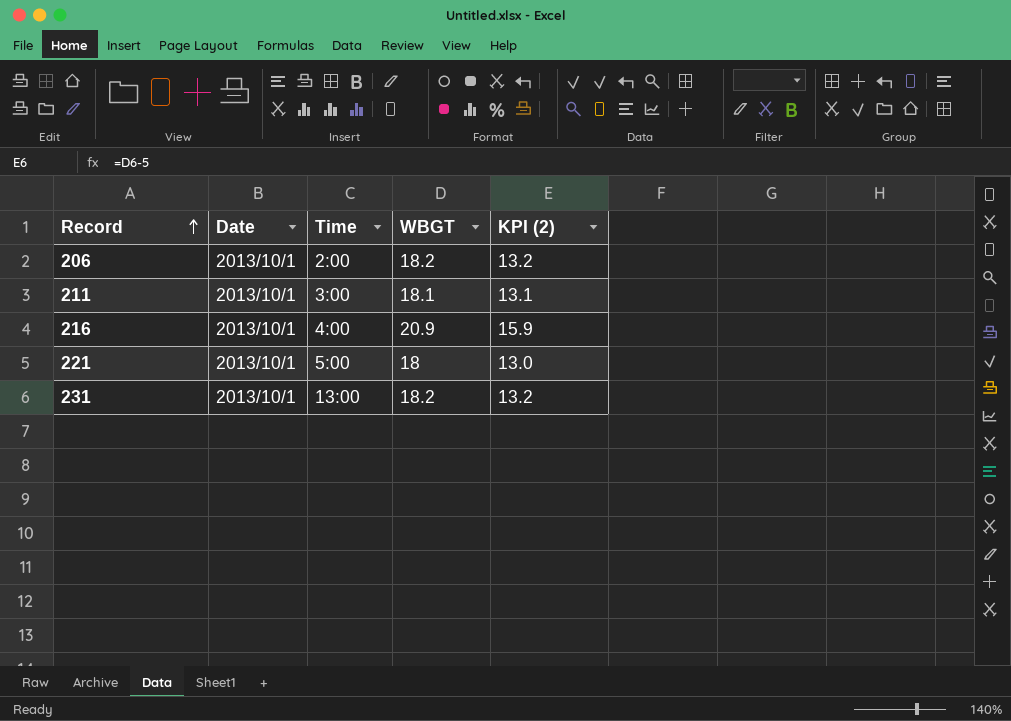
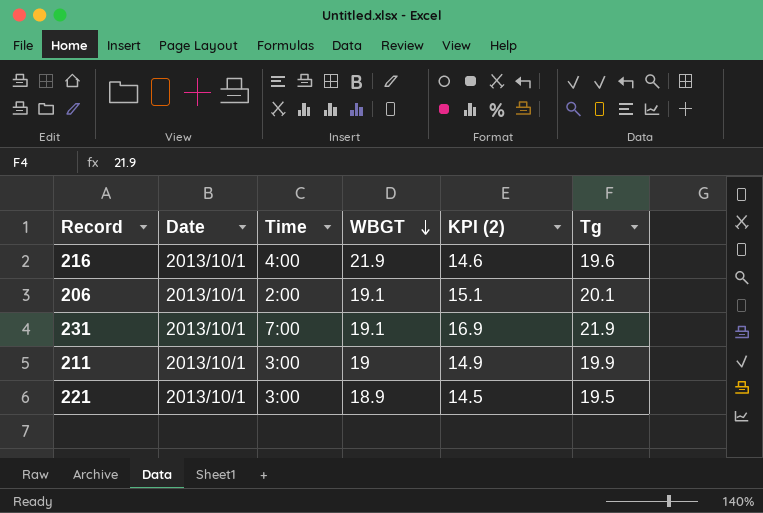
row order: Record ascending -> WBGT descending
column KPI (2) | formula: [WBGT] - 5 -> [Tg] - 5
column Tg | position: none -> 6
216 | WBGT: 20.9 -> 21.9
206 | WBGT: 18.2 -> 19.1
231 | Time: 13:00 -> 7:00
231 | WBGT: 18.2 -> 19.1
211 | WBGT: 18.1 -> 19
221 | Time: 5:00 -> 3:00
221 | WBGT: 18 -> 18.9

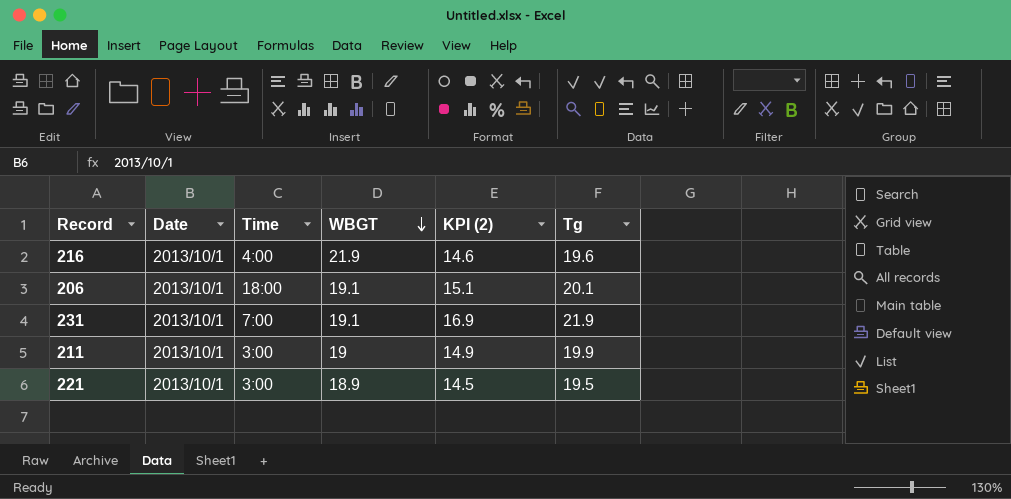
206 | Time: 2:00 -> 18:00

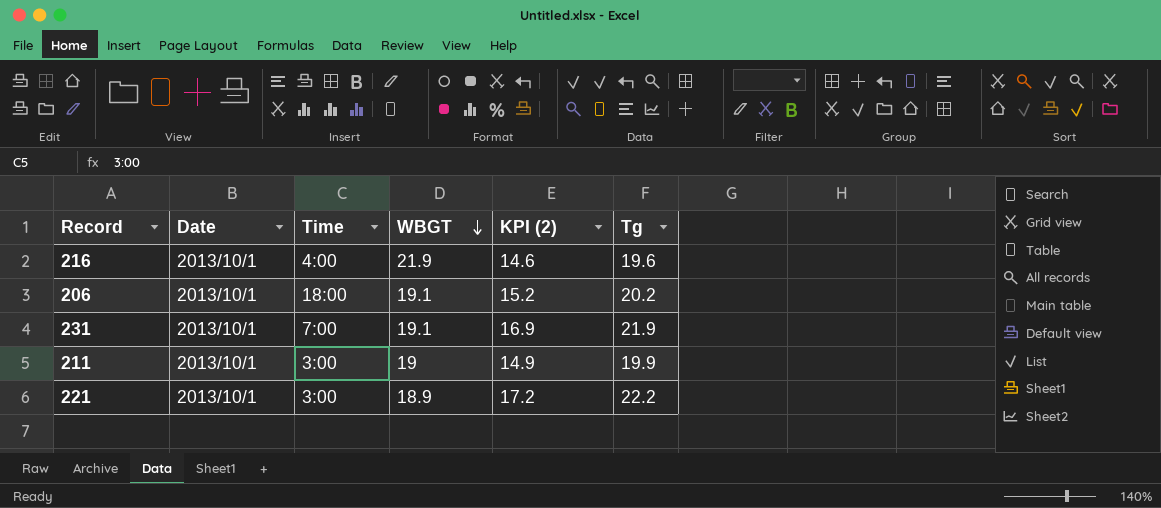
206 | KPI (2): 15.1 -> 15.2
206 | Tg: 20.1 -> 20.2
221 | KPI (2): 14.5 -> 17.2
221 | Tg: 19.5 -> 22.2

